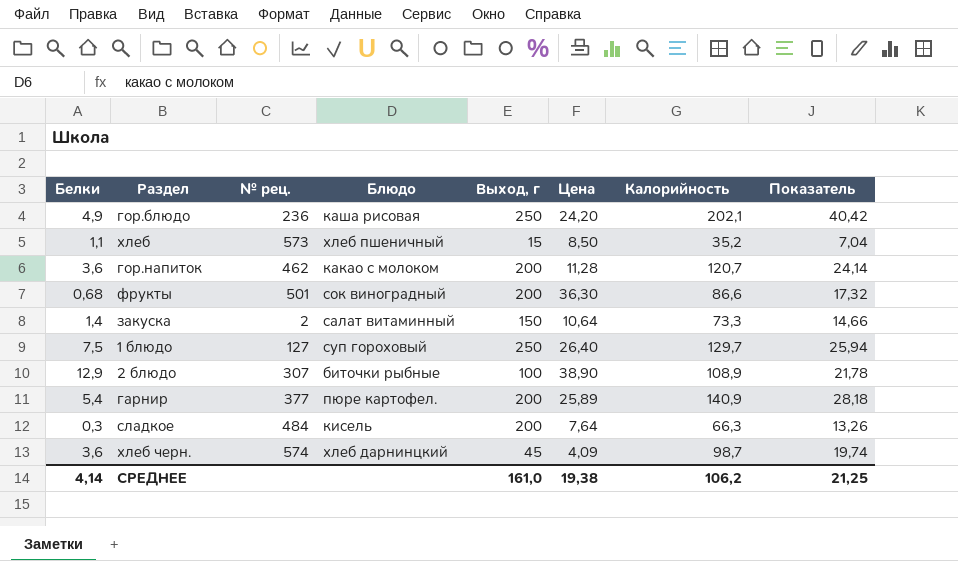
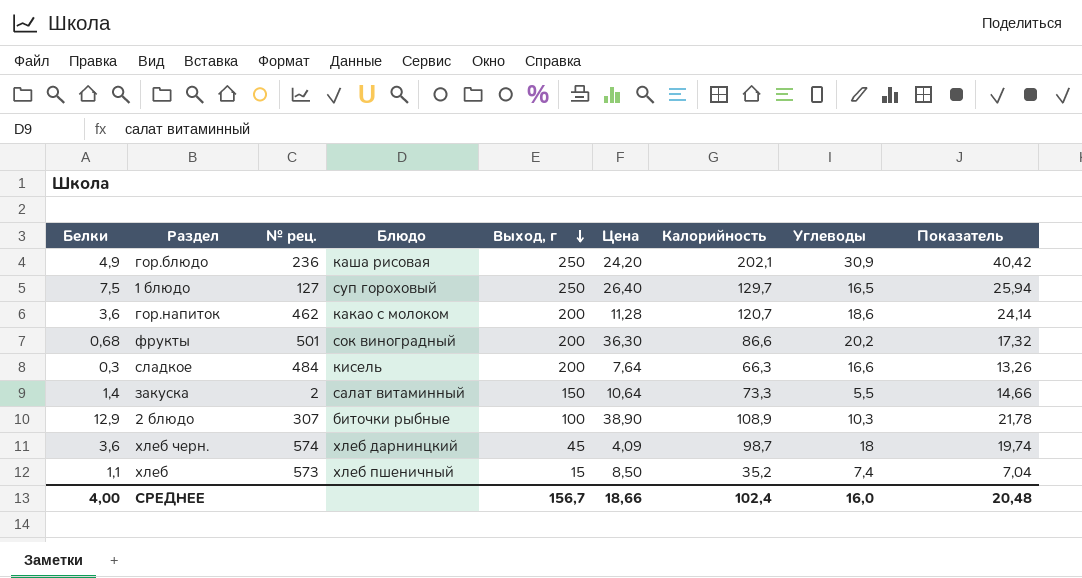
row order: none -> Выход, г descending
column Углеводы | position: none -> 8
row гарнир: 5,4 | 377 | пюре картофел. | 200 | 25,89 | 140,9 | 28,18 -> none
СРЕДНЕЕ | Белки: 4,14 -> 4,00
СРЕДНЕЕ | Выход, г: 161,0 -> 156,7
СРЕДНЕЕ | Цена: 19,38 -> 18,66
СРЕДНЕЕ | Калорийность: 106,2 -> 102,4
СРЕДНЕЕ | Показатель: 21,25 -> 20,48

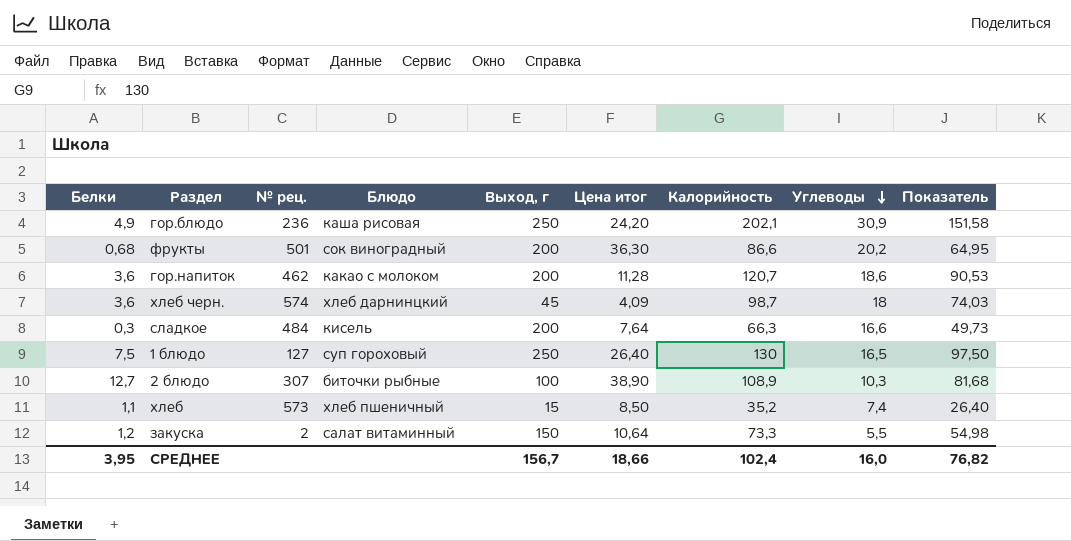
row order: Выход, г descending -> Углеводы descending
column name: Цена -> Цена итог
column Показатель | formula: [Калорийность] * 0,2 -> [Калорийность] * 0,75
1 блюдо | Калорийность: 129,7 -> 130
2 блюдо | Белки: 12,9 -> 12,7
закуска | Белки: 1,4 -> 1,2
СРЕДНЕЕ | Белки: 4,00 -> 3,95
СРЕДНЕЕ | Показатель: 20,48 -> 76,82

